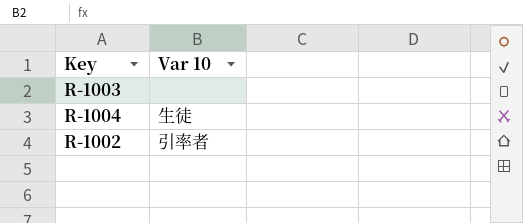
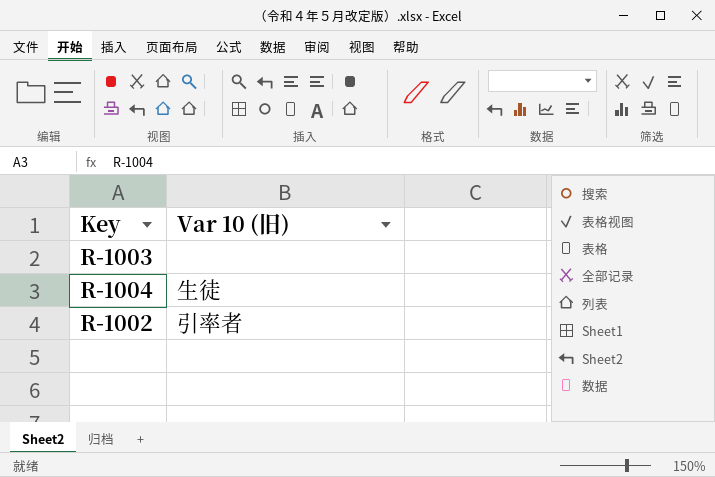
column name: Var 10 -> Var 10 (旧)

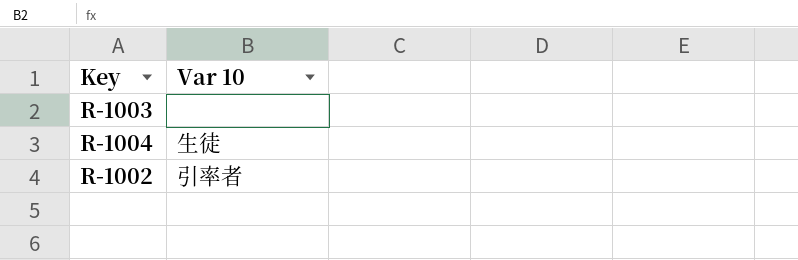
column name: Var 10 (旧) -> Var 10

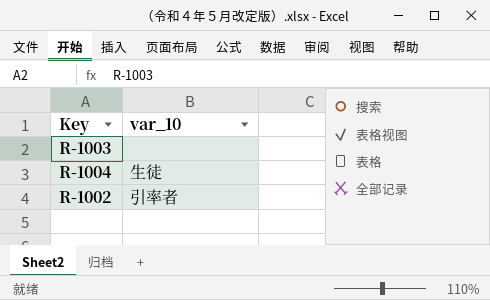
column name: Var 10 -> var_10

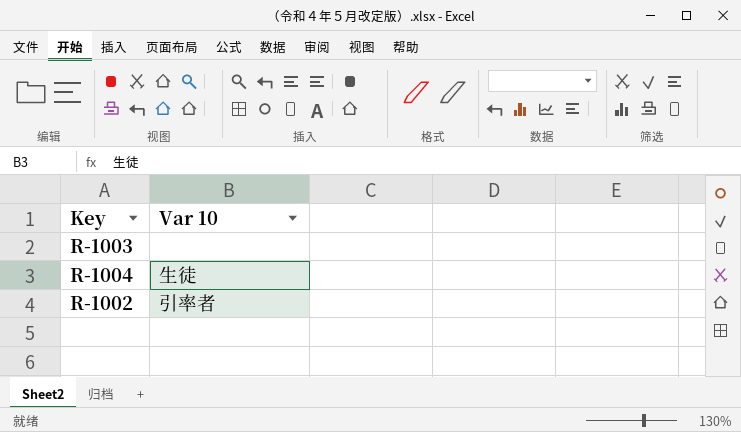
column name: var_10 -> Var 10

